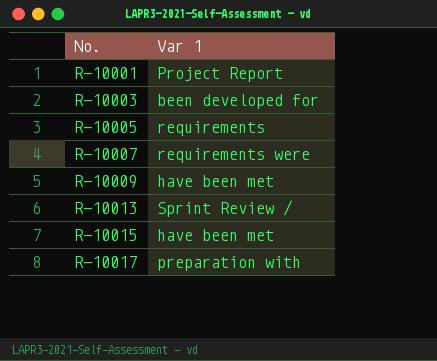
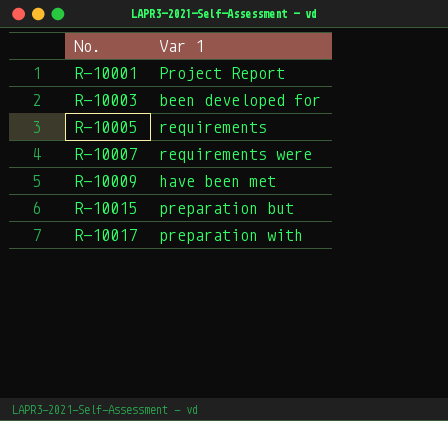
row R-10013: Sprint Review / -> none
R-10015 | Var 1: have been met -> preparation but

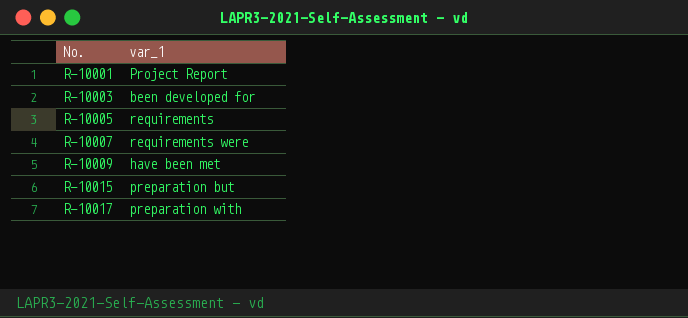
column name: Var 1 -> var_1

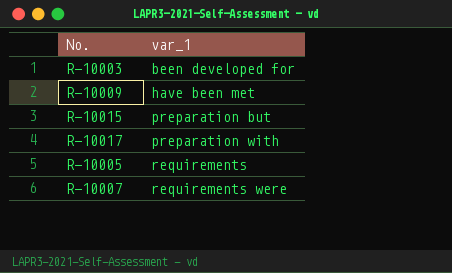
row order: No. ascending -> var_1 ascending
row R-10001: Project Report -> none

